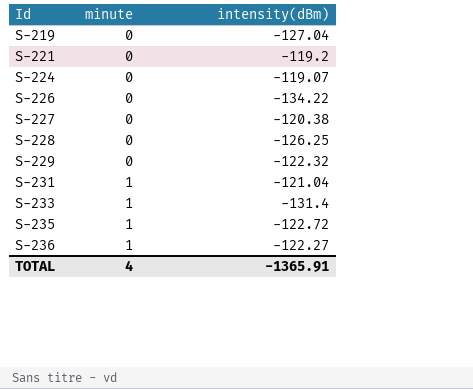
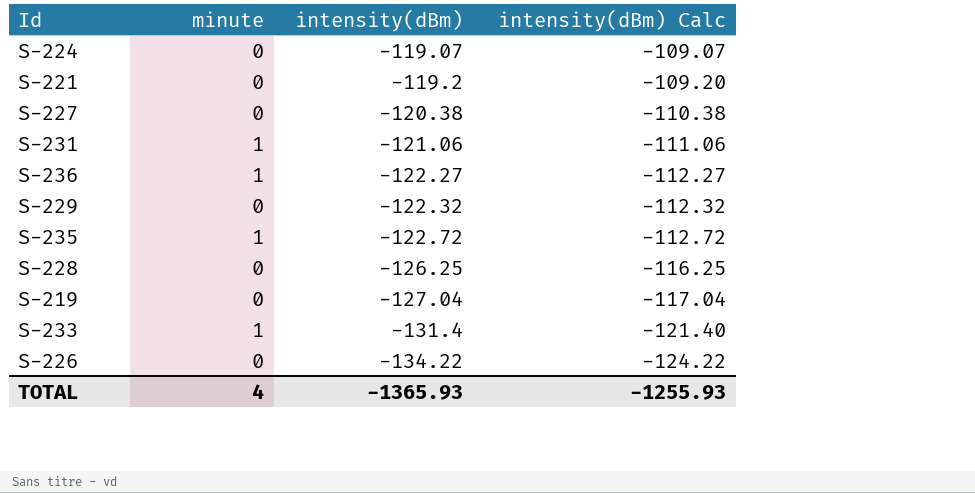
row order: Id ascending -> intensity(dBm) descending
column intensity(dBm) Calc | formula: none -> [intensity(dBm)] + 10
S-231 | intensity(dBm): -121.04 -> -121.06
TOTAL | intensity(dBm): -1365.91 -> -1365.93

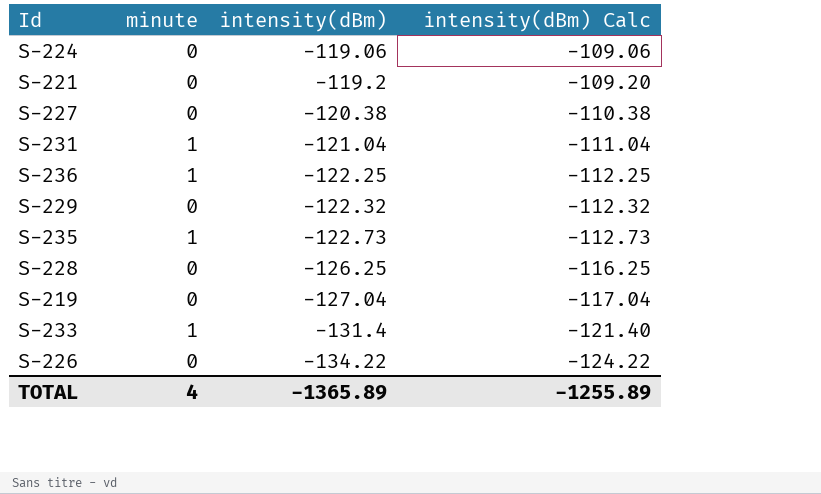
S-224 | intensity(dBm): -119.07 -> -119.06
S-224 | intensity(dBm) Calc: -109.07 -> -109.06
S-231 | intensity(dBm): -121.06 -> -121.04
S-231 | intensity(dBm) Calc: -111.06 -> -111.04
S-236 | intensity(dBm): -122.27 -> -122.25
S-236 | intensity(dBm) Calc: -112.27 -> -112.25
S-235 | intensity(dBm): -122.72 -> -122.73
S-235 | intensity(dBm) Calc: -112.72 -> -112.73
TOTAL | intensity(dBm): -1365.93 -> -1365.89
TOTAL | intensity(dBm) Calc: -1255.93 -> -1255.89

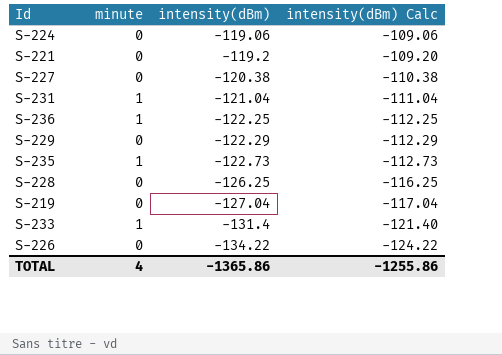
S-229 | intensity(dBm): -122.32 -> -122.29
S-229 | intensity(dBm) Calc: -112.32 -> -112.29
TOTAL | intensity(dBm): -1365.89 -> -1365.86
TOTAL | intensity(dBm) Calc: -1255.89 -> -1255.86

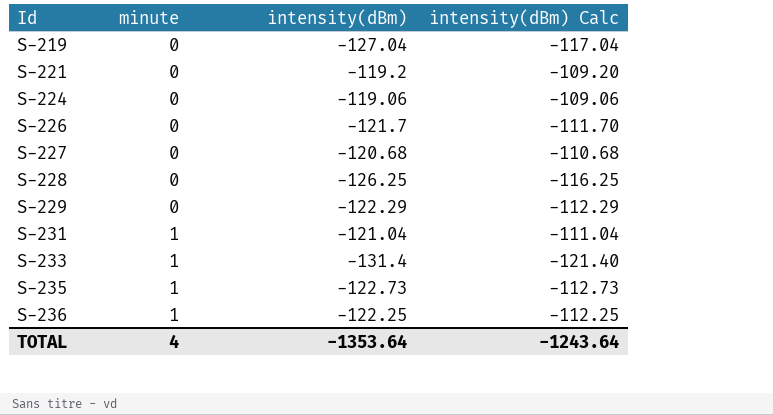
row order: intensity(dBm) descending -> Id ascending
S-226 | intensity(dBm): -134.22 -> -121.7
S-226 | intensity(dBm) Calc: -124.22 -> -111.70
S-227 | intensity(dBm): -120.38 -> -120.68
S-227 | intensity(dBm) Calc: -110.38 -> -110.68
TOTAL | intensity(dBm): -1365.86 -> -1353.64
TOTAL | intensity(dBm) Calc: -1255.86 -> -1243.64

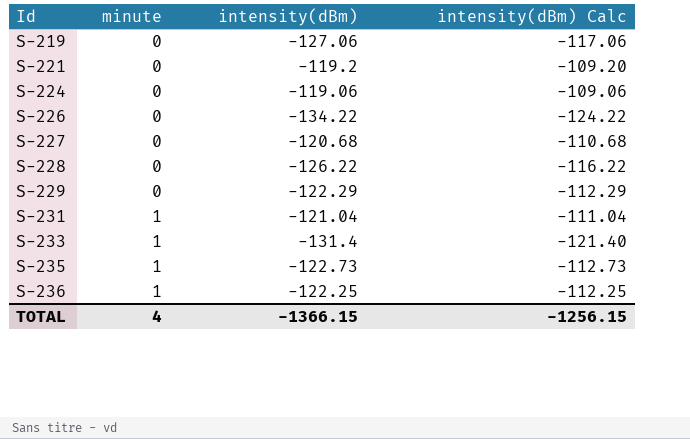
S-219 | intensity(dBm): -127.04 -> -127.06
S-219 | intensity(dBm) Calc: -117.04 -> -117.06
S-226 | intensity(dBm): -121.7 -> -134.22
S-226 | intensity(dBm) Calc: -111.70 -> -124.22
S-228 | intensity(dBm): -126.25 -> -126.22
S-228 | intensity(dBm) Calc: -116.25 -> -116.22
TOTAL | intensity(dBm): -1353.64 -> -1366.15
TOTAL | intensity(dBm) Calc: -1243.64 -> -1256.15

